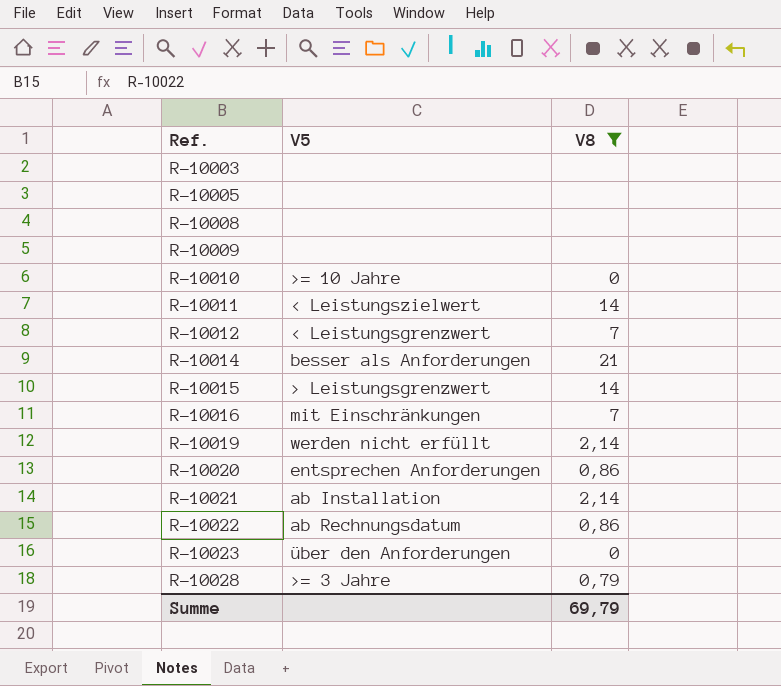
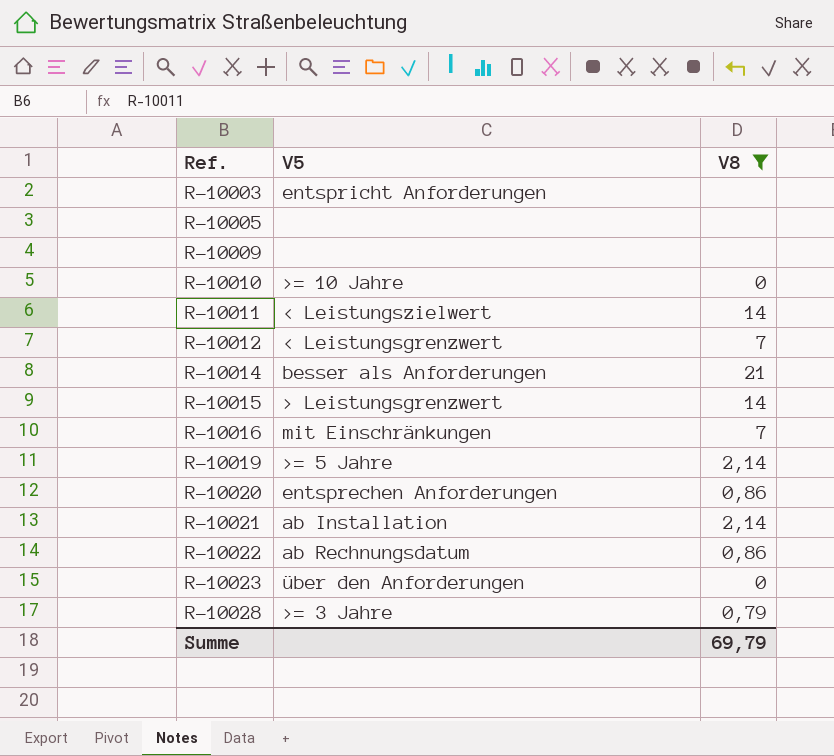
row R-10008: none | none -> none
R-10003 | V5: none -> entspricht Anforderungen
R-10019 | V5: werden nicht erfüllt -> >= 5 Jahre

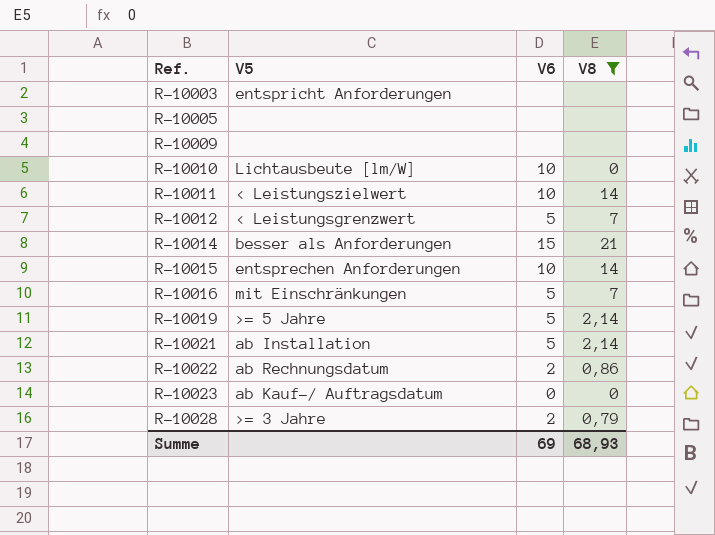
column V6 | position: none -> 3
row R-10020: entsprechen Anforderungen | 0,86 -> none
R-10010 | V5: >= 10 Jahre -> Lichtausbeute [lm/W]
R-10015 | V5: > Leistungsgrenzwert -> entsprechen Anforderungen
R-10023 | V5: über den Anforderungen -> ab Kauf-/ Auftragsdatum
Summe | V8: 69,79 -> 68,93

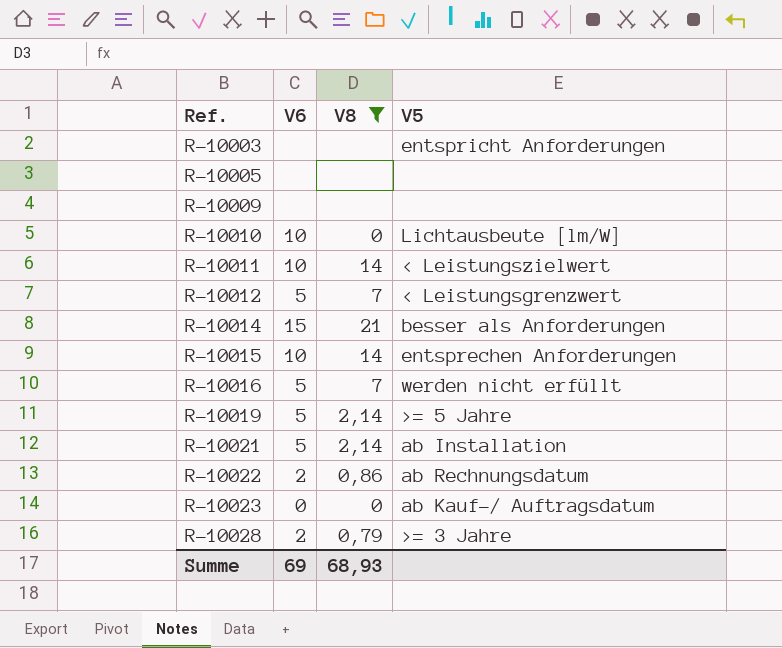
column V5 | position: 2 -> 4
R-10016 | V5: mit Einschränkungen -> werden nicht erfüllt

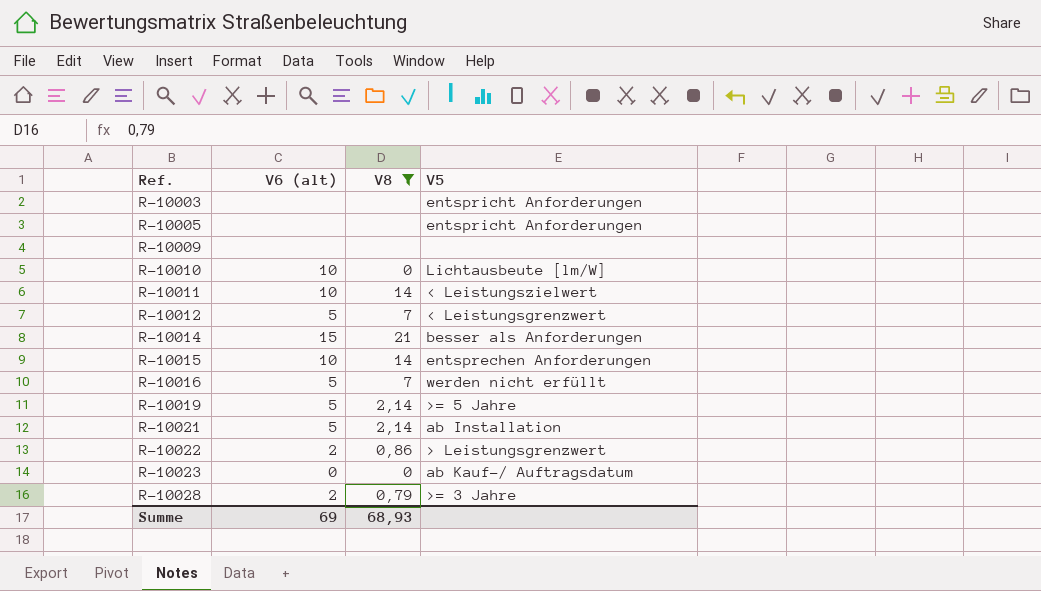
column name: V6 -> V6 (alt)
R-10005 | V5: none -> entspricht Anforderungen
R-10022 | V5: ab Rechnungsdatum -> > Leistungsgrenzwert

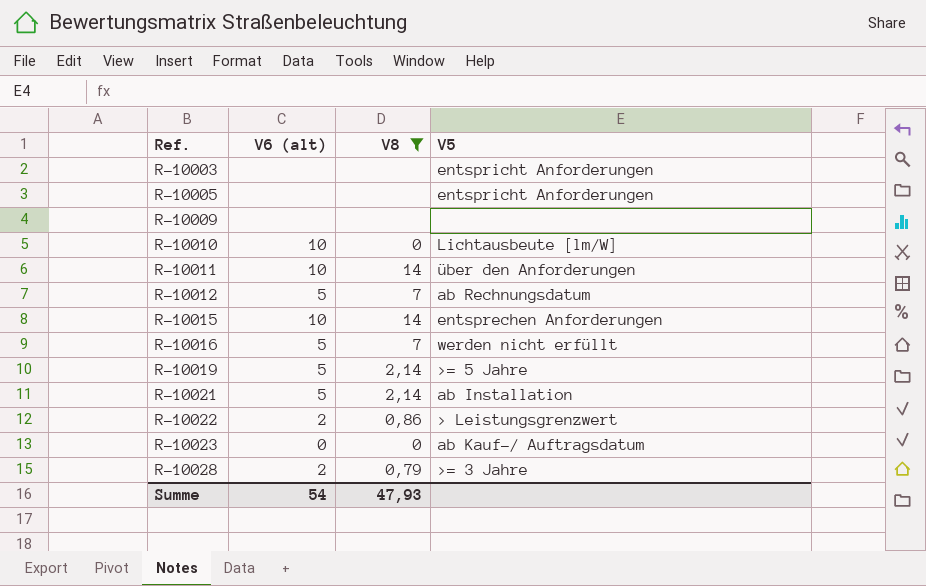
row R-10014: 15 | 21 | besser als Anforderungen -> none
R-10011 | V5: < Leistungszielwert -> über den Anforderungen
R-10012 | V5: < Leistungsgrenzwert -> ab Rechnungsdatum
Summe | V6 (alt): 69 -> 54
Summe | V8: 68,93 -> 47,93

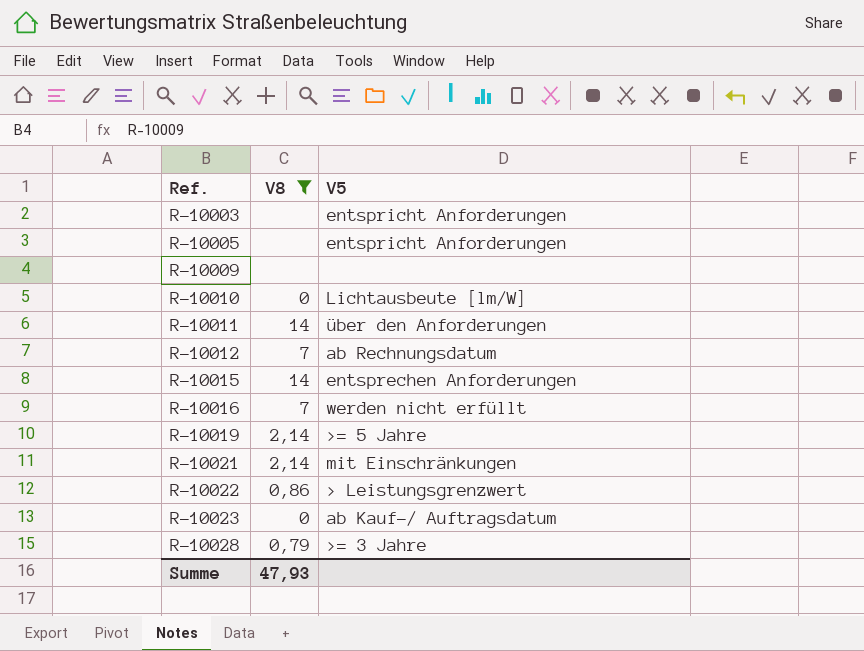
column V6 (alt) | position: 2 -> none
R-10021 | V5: ab Installation -> mit Einschränkungen

